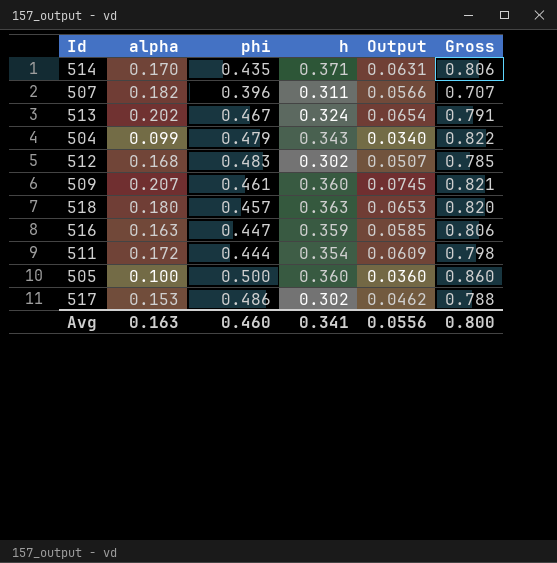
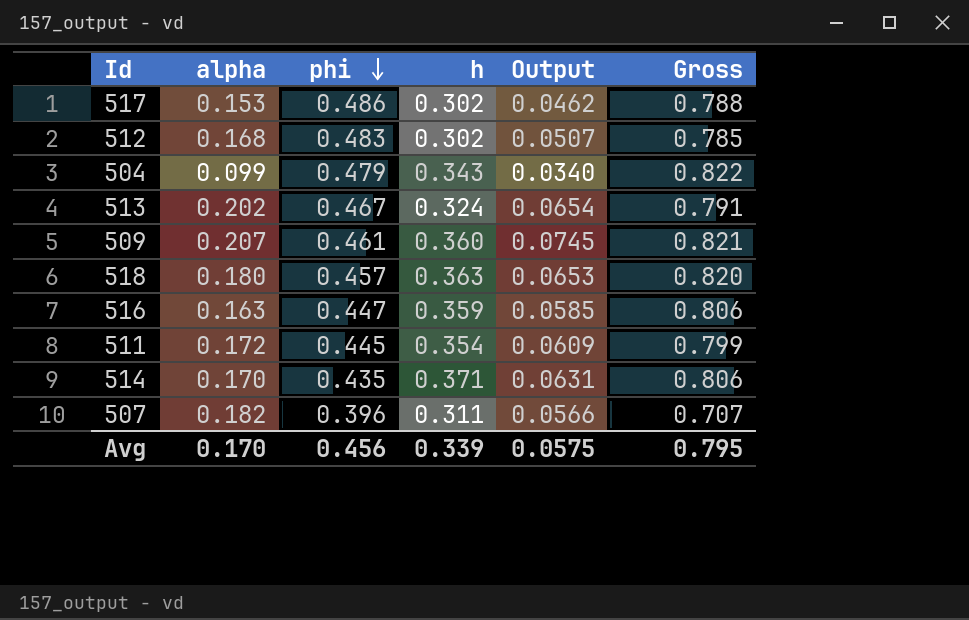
row order: none -> phi descending
row 505: 0.100 | 0.500 | 0.360 | 0.0360 | 0.860 -> none
511 | phi: 0.444 -> 0.445
511 | Gross: 0.798 -> 0.799
Avg | alpha: 0.163 -> 0.170
Avg | phi: 0.460 -> 0.456
Avg | h: 0.341 -> 0.339
Avg | Output: 0.0556 -> 0.0575
Avg | Gross: 0.800 -> 0.795

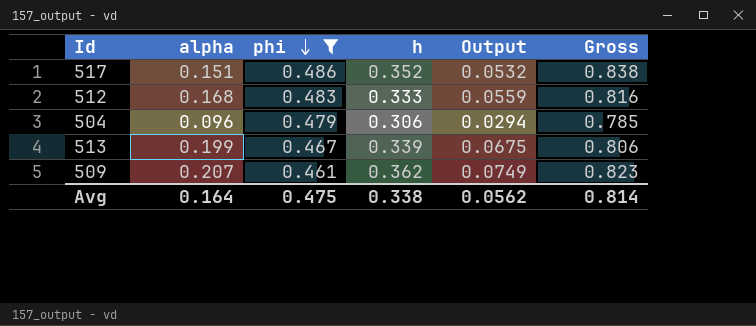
filter: none -> phi >= 0.461
517 | alpha: 0.153 -> 0.151
517 | h: 0.302 -> 0.352
517 | Output: 0.0462 -> 0.0532
517 | Gross: 0.788 -> 0.838
512 | h: 0.302 -> 0.333
512 | Output: 0.0507 -> 0.0559
512 | Gross: 0.785 -> 0.816
504 | alpha: 0.099 -> 0.096
504 | h: 0.343 -> 0.306
504 | Output: 0.0340 -> 0.0294
504 | Gross: 0.822 -> 0.785
513 | alpha: 0.202 -> 0.199
513 | h: 0.324 -> 0.339
513 | Output: 0.0654 -> 0.0675
513 | Gross: 0.791 -> 0.806
509 | h: 0.360 -> 0.362
509 | Output: 0.0745 -> 0.0749
509 | Gross: 0.821 -> 0.823
Avg | alpha: 0.170 -> 0.164
Avg | phi: 0.456 -> 0.475
Avg | h: 0.339 -> 0.338
Avg | Output: 0.0575 -> 0.0562
Avg | Gross: 0.795 -> 0.814

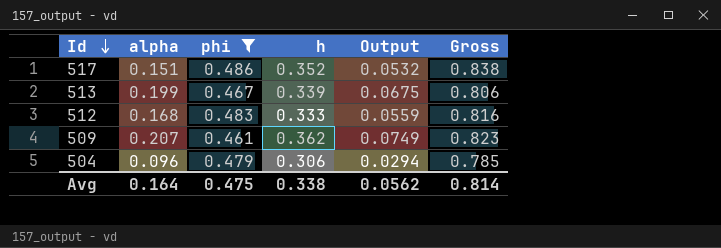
row order: phi descending -> Id descending

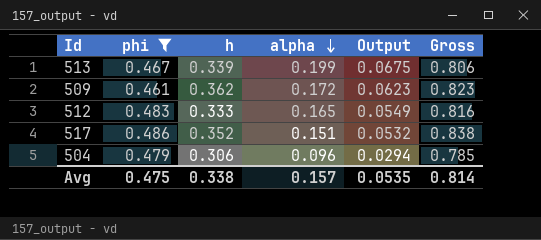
row order: Id descending -> alpha descending
column alpha | position: 2 -> 4
509 | alpha: 0.207 -> 0.172
509 | Output: 0.0749 -> 0.0623
512 | alpha: 0.168 -> 0.165
512 | Output: 0.0559 -> 0.0549
Avg | alpha: 0.164 -> 0.157
Avg | Output: 0.0562 -> 0.0535

